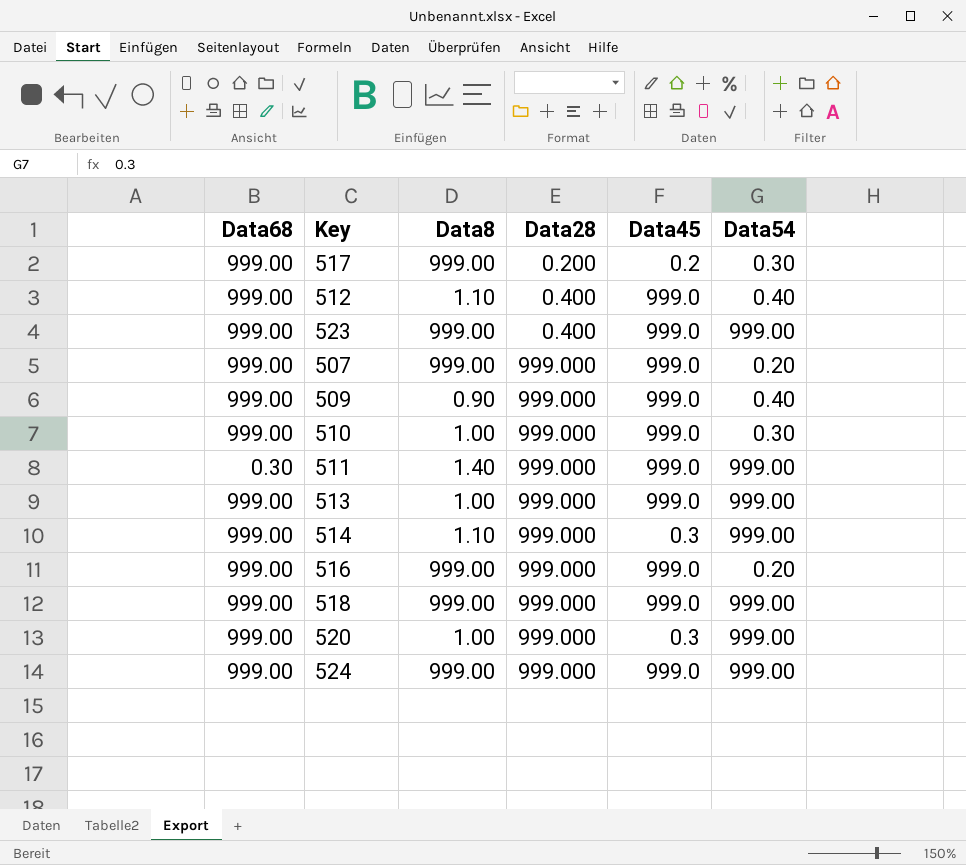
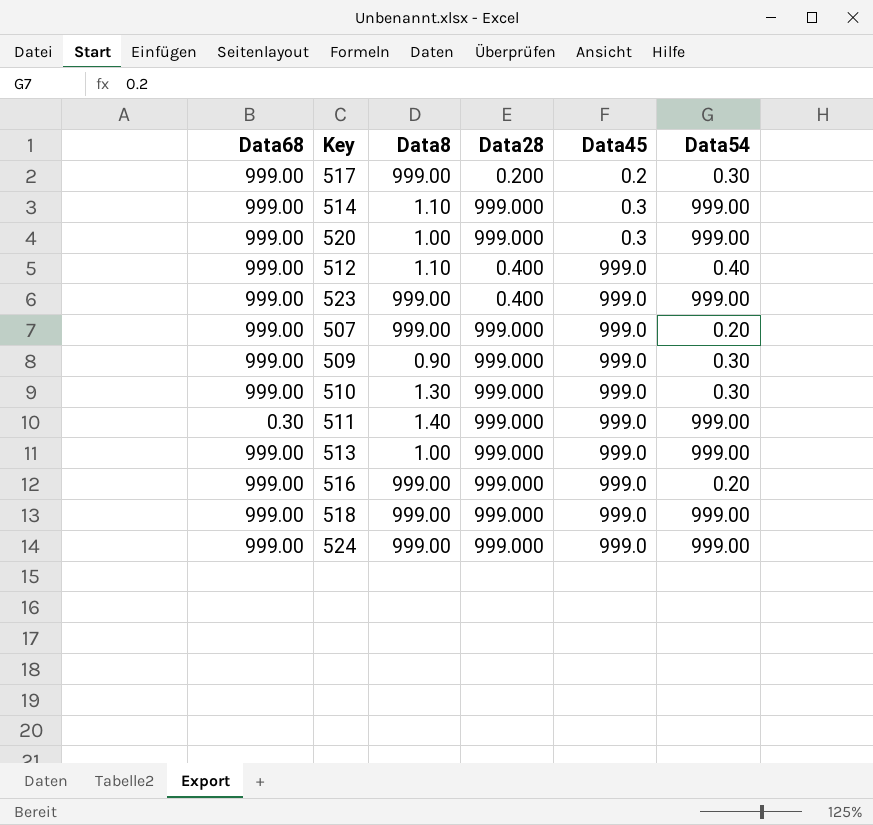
row order: Data28 ascending -> Data45 ascending
509 | Data54: 0.40 -> 0.30
510 | Data8: 1.00 -> 1.30

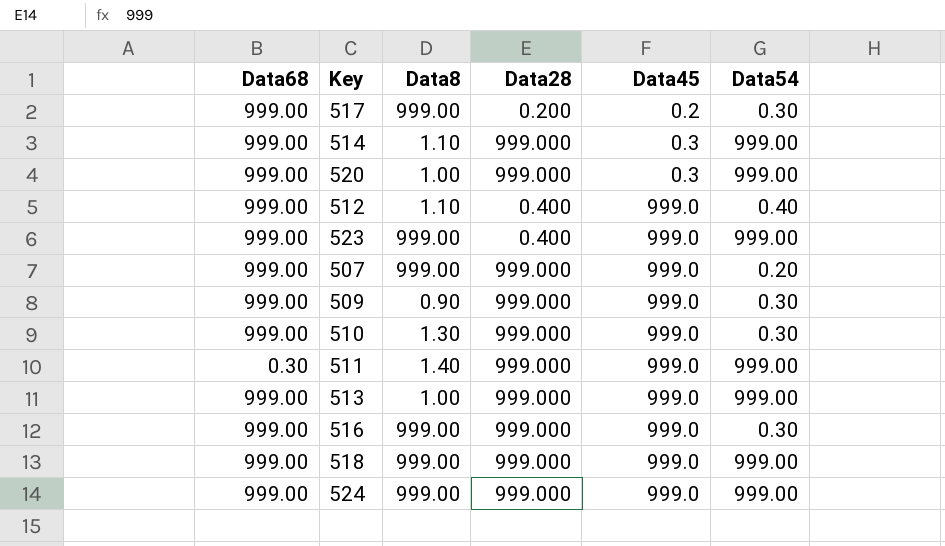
516 | Data54: 0.20 -> 0.30

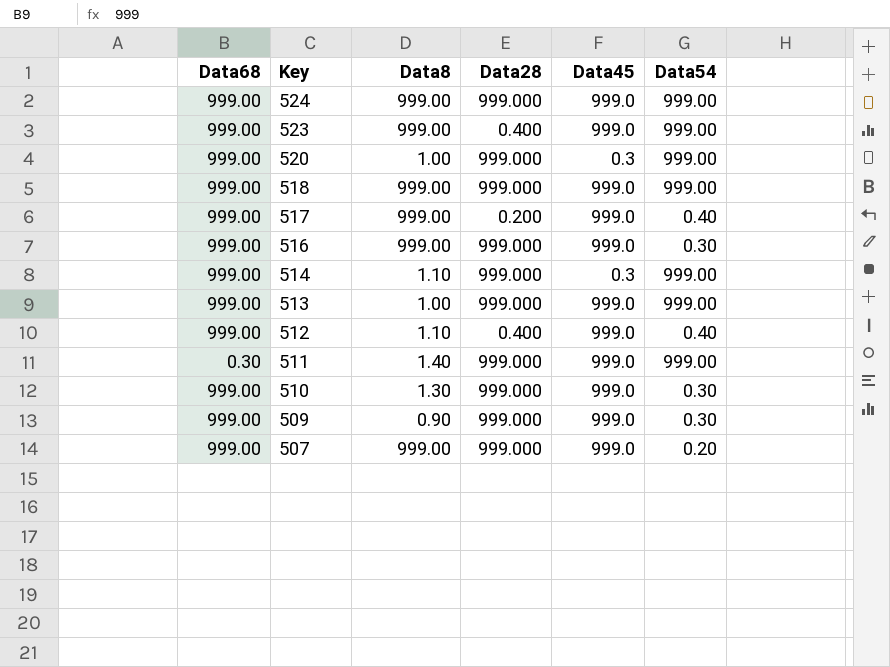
row order: Data45 ascending -> Key descending
517 | Data45: 0.2 -> 999.0
517 | Data54: 0.30 -> 0.40

